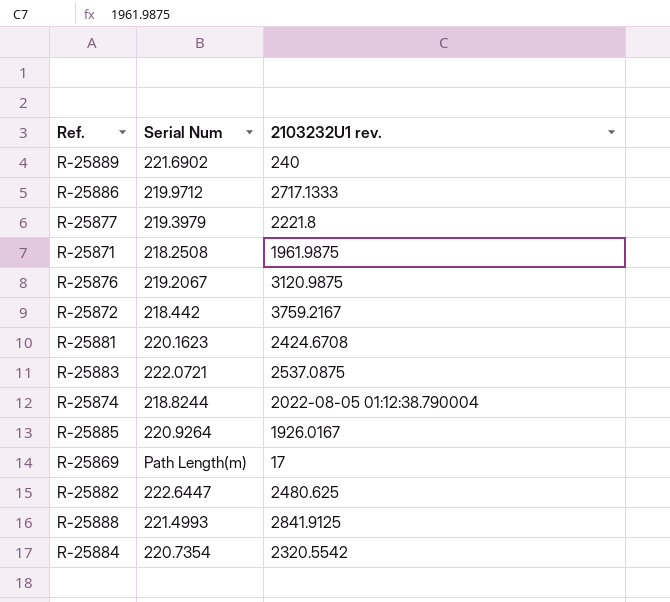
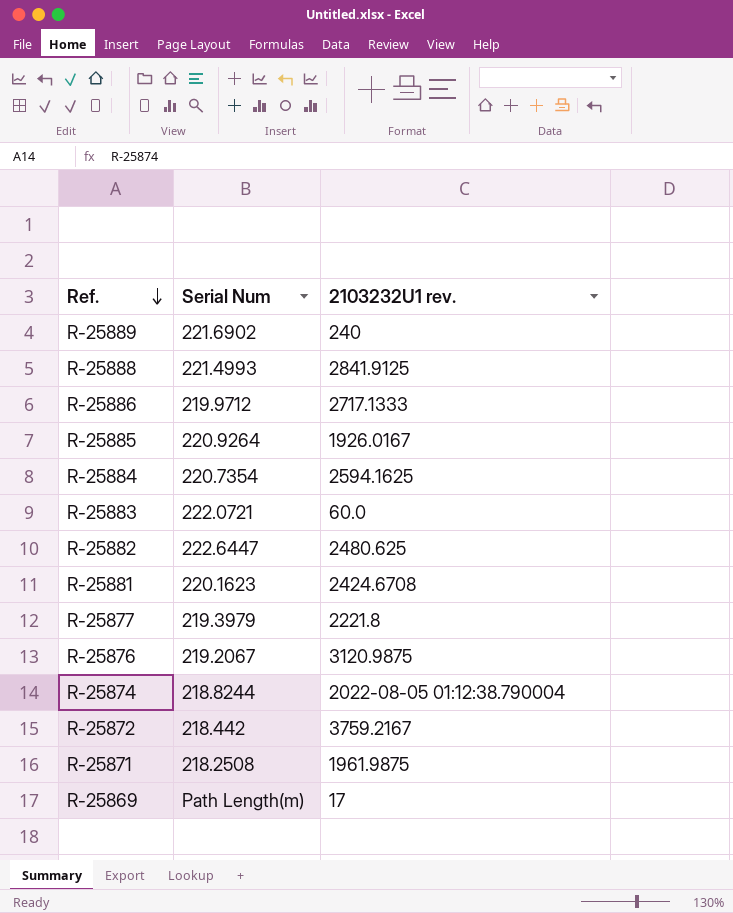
row order: none -> Ref. descending
R-25884 | 2103232U1 rev.: 2320.5542 -> 2594.1625
R-25883 | 2103232U1 rev.: 2537.0875 -> 60.0

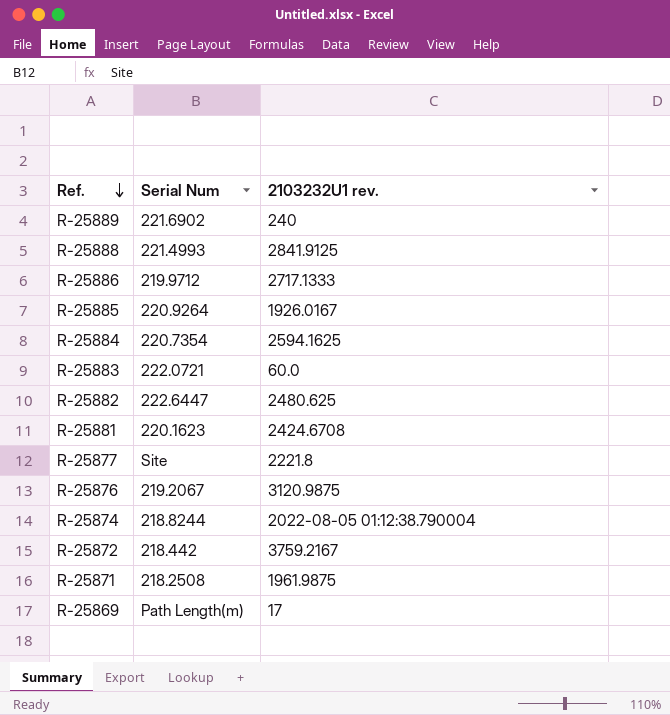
R-25877 | Serial Num: 219.3979 -> Site

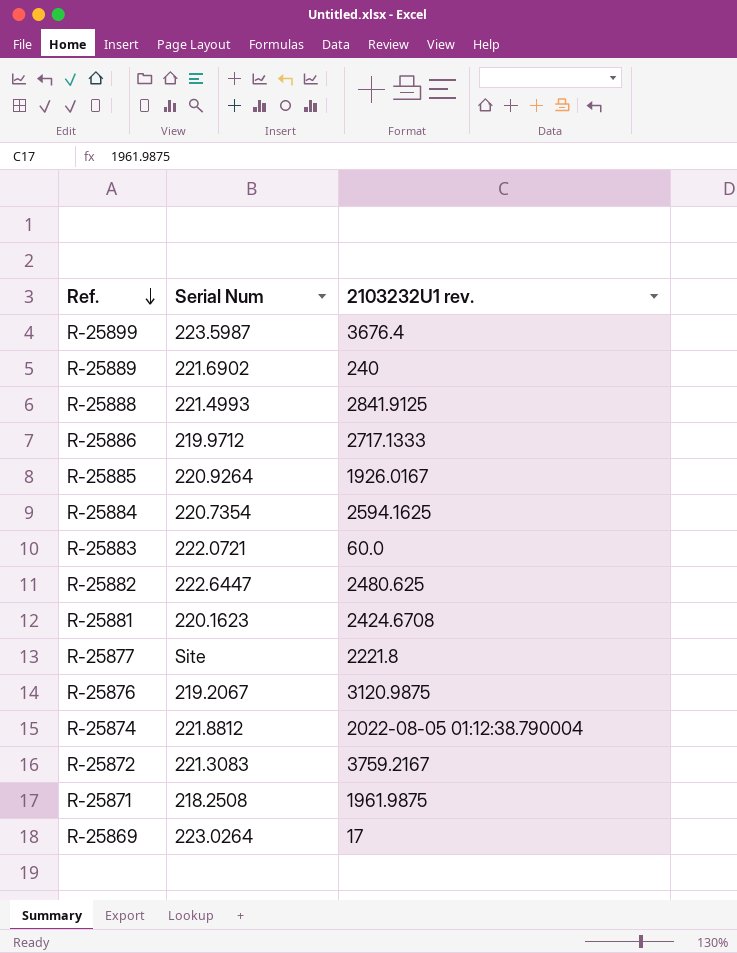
row R-25899: none -> 223.5987 | 3676.4
R-25874 | Serial Num: 218.8244 -> 221.8812
R-25872 | Serial Num: 218.442 -> 221.3083
R-25869 | Serial Num: Path Length(m) -> 223.0264

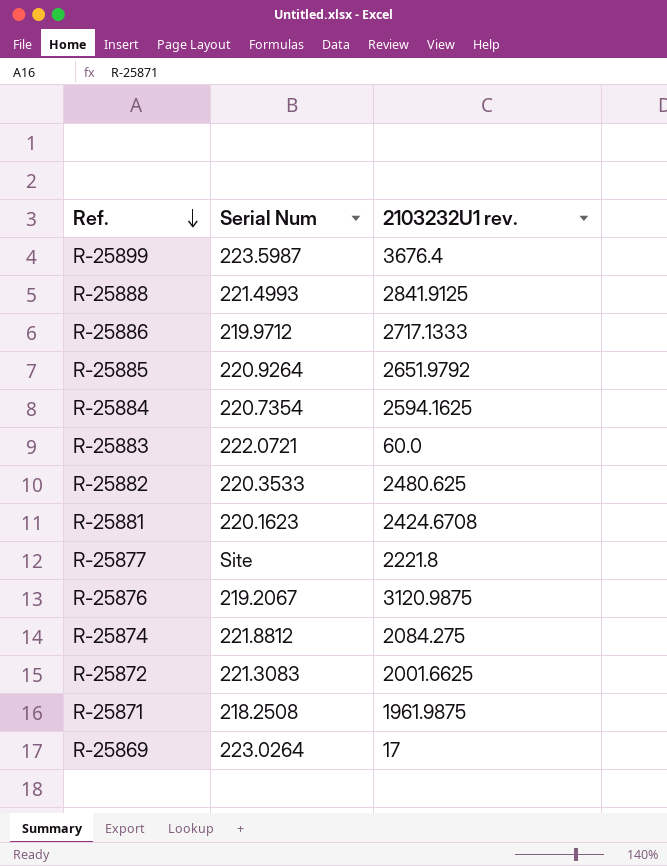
row R-25889: 221.6902 | 240 -> none
R-25885 | 2103232U1 rev.: 1926.0167 -> 2651.9792
R-25882 | Serial Num: 222.6447 -> 220.3533
R-25874 | 2103232U1 rev.: 2022-08-05 01:12:38.790004 -> 2084.275
R-25872 | 2103232U1 rev.: 3759.2167 -> 2001.6625

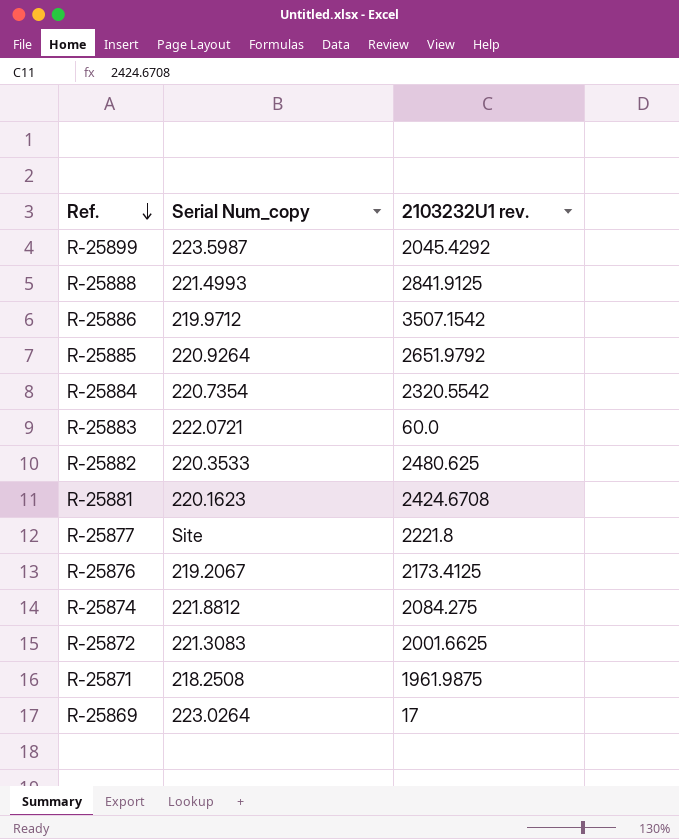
column name: Serial Num -> Serial Num_copy
R-25899 | 2103232U1 rev.: 3676.4 -> 2045.4292
R-25886 | 2103232U1 rev.: 2717.1333 -> 3507.1542
R-25884 | 2103232U1 rev.: 2594.1625 -> 2320.5542
R-25876 | 2103232U1 rev.: 3120.9875 -> 2173.4125

